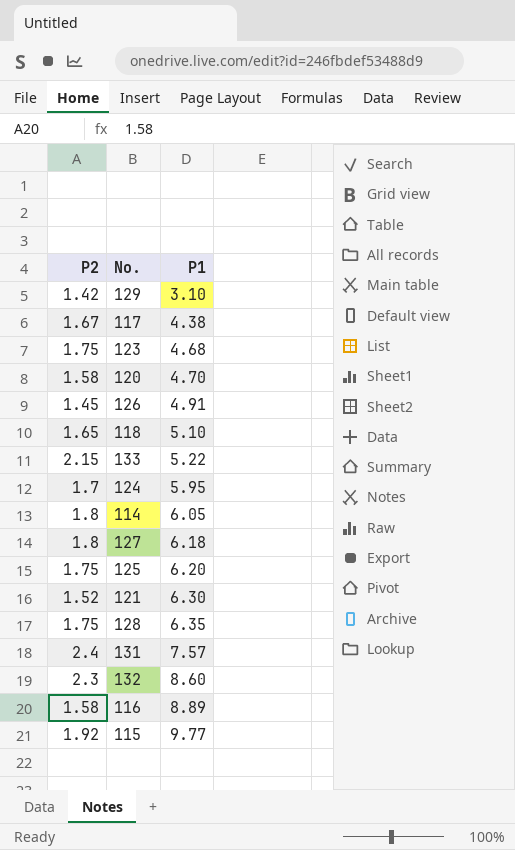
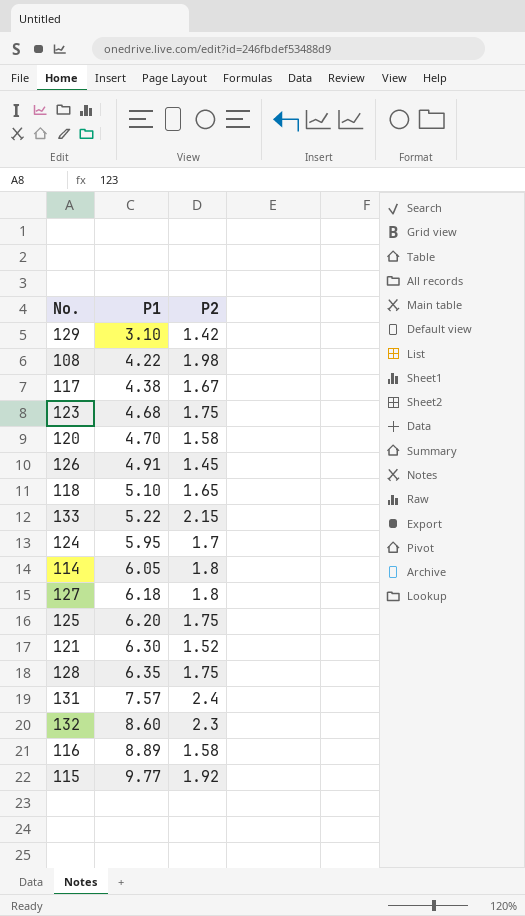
column P2 | position: 1 -> 3
row 108: none -> 4.22 | 1.98

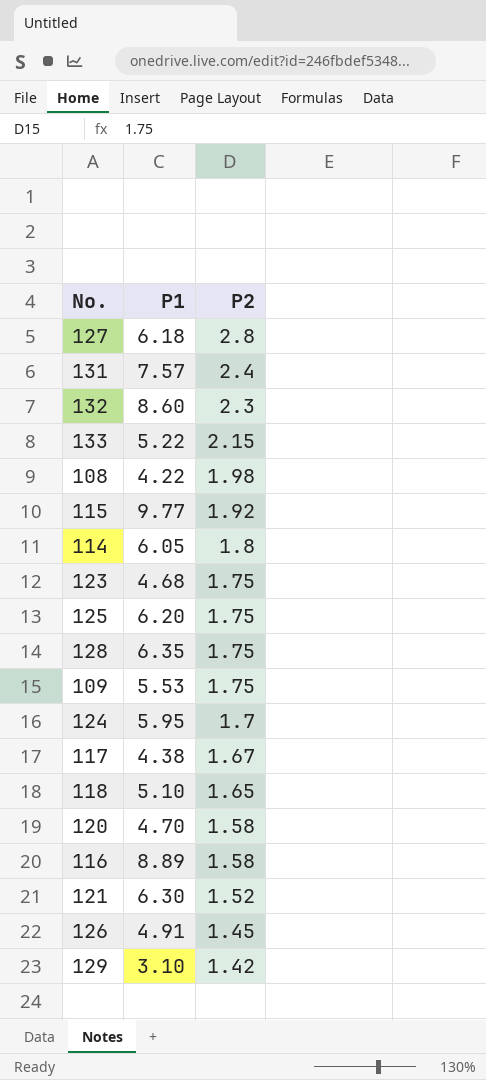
row order: P1 ascending -> P2 descending
127 | P2: 1.8 -> 2.8
row 109: none -> 5.53 | 1.75

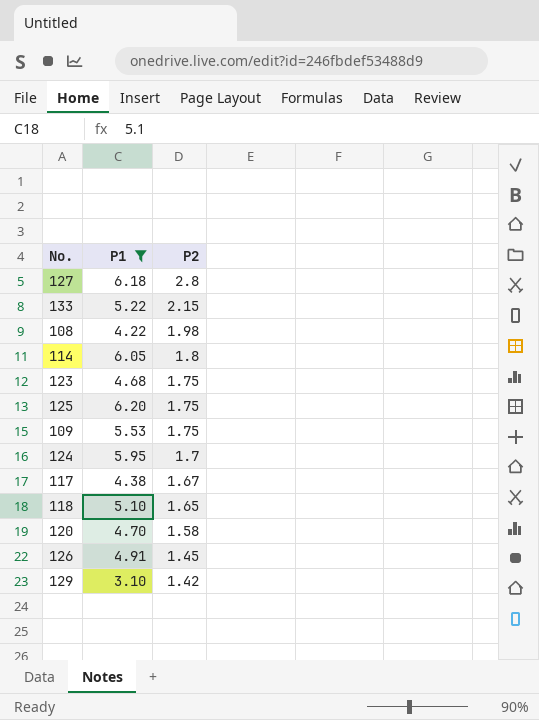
filter: none -> P1 <= 6.20

